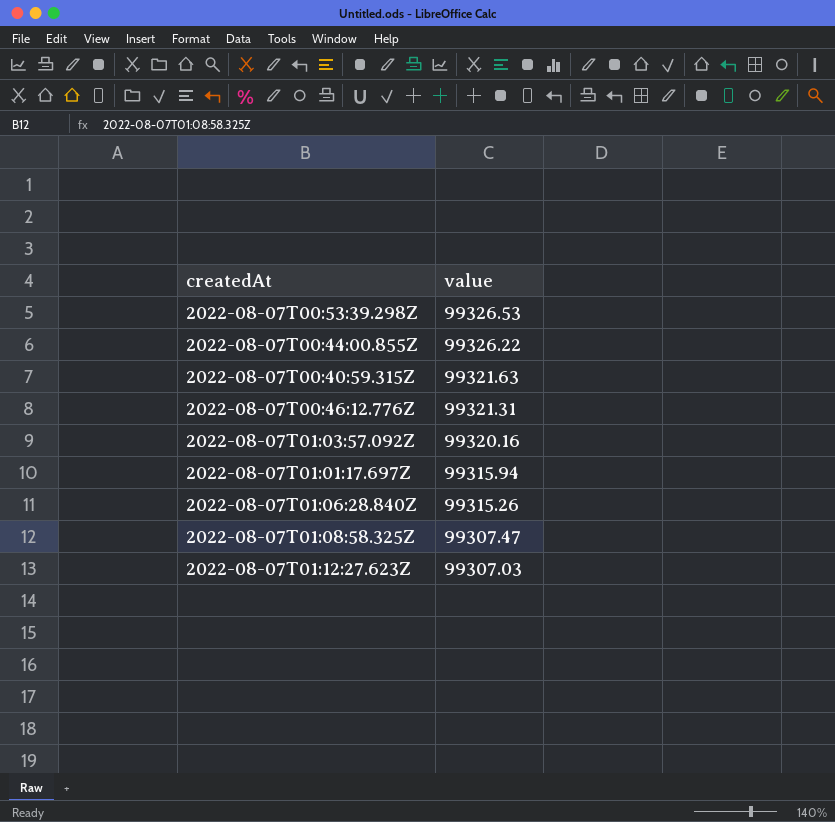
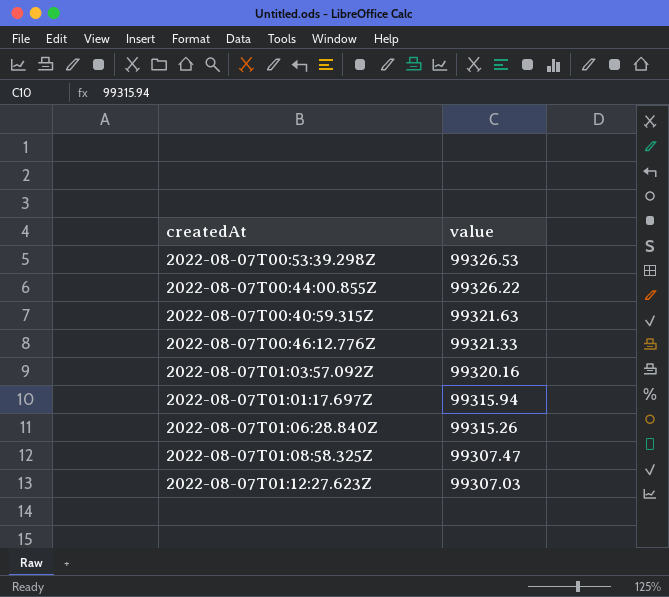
2022-08-07T00:46:12.776Z | value: 99321.31 -> 99321.33

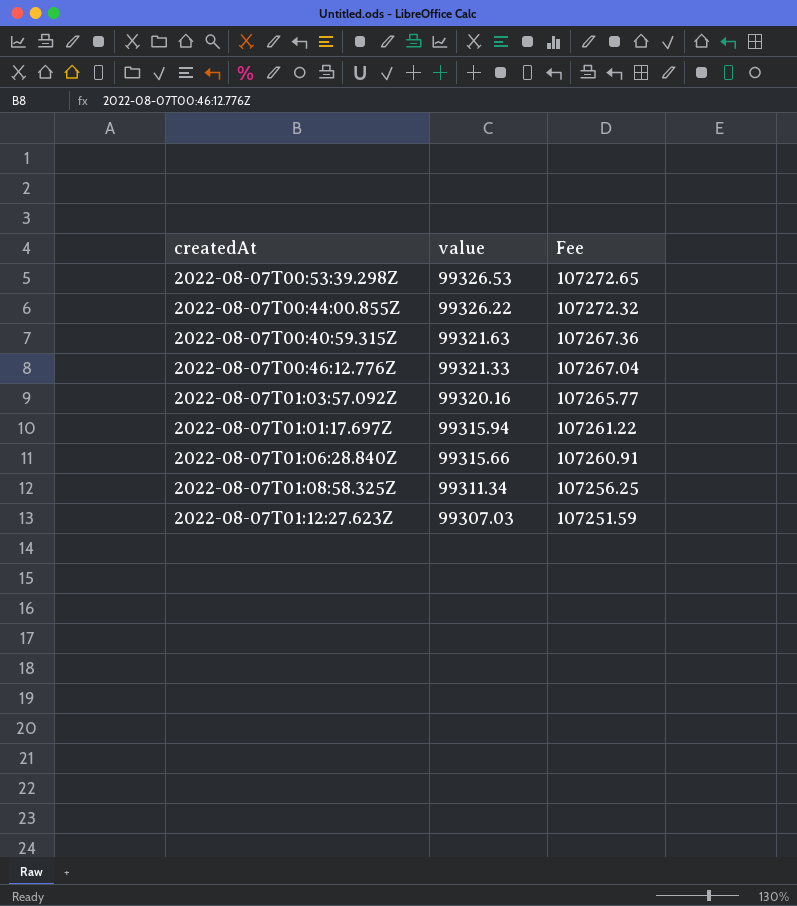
column Fee | formula: none -> [value] * 1.08
2022-08-07T01:06:28.840Z | value: 99315.26 -> 99315.66
2022-08-07T01:08:58.325Z | value: 99307.47 -> 99311.34

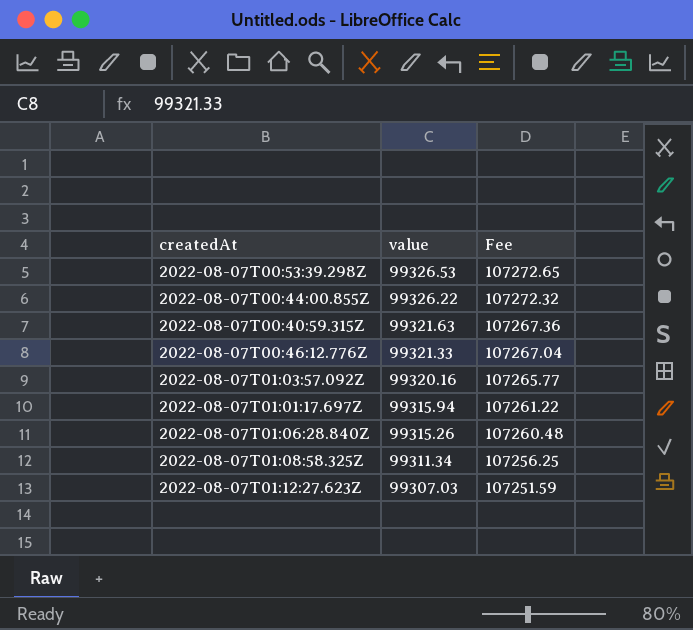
2022-08-07T01:06:28.840Z | value: 99315.66 -> 99315.26
2022-08-07T01:06:28.840Z | Fee: 107260.91 -> 107260.48

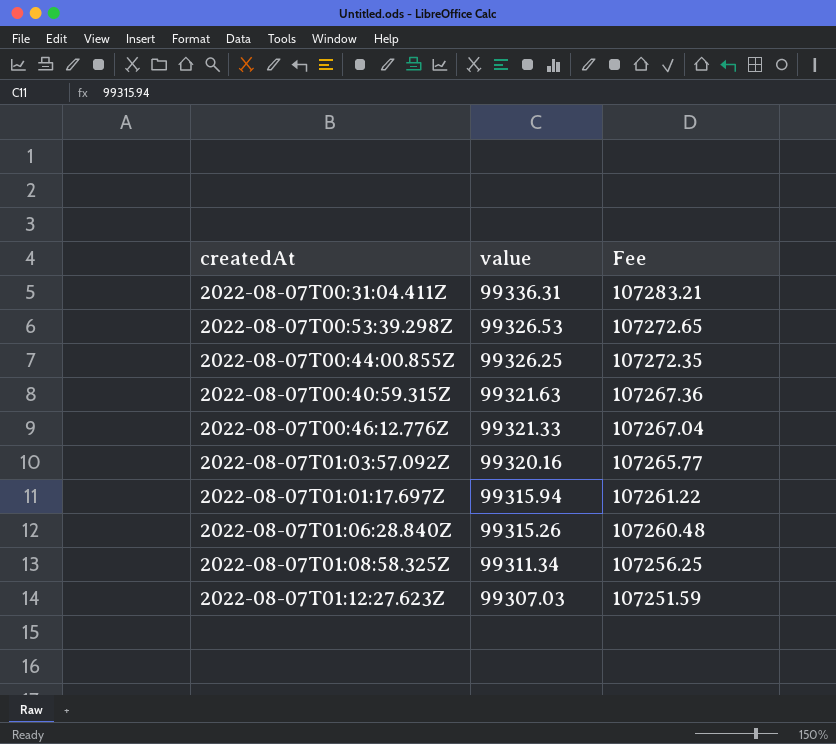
row 2022-08-07T00:31:04.411Z: none -> 99336.31 | 107283.21
2022-08-07T00:44:00.855Z | value: 99326.22 -> 99326.25
2022-08-07T00:44:00.855Z | Fee: 107272.32 -> 107272.35

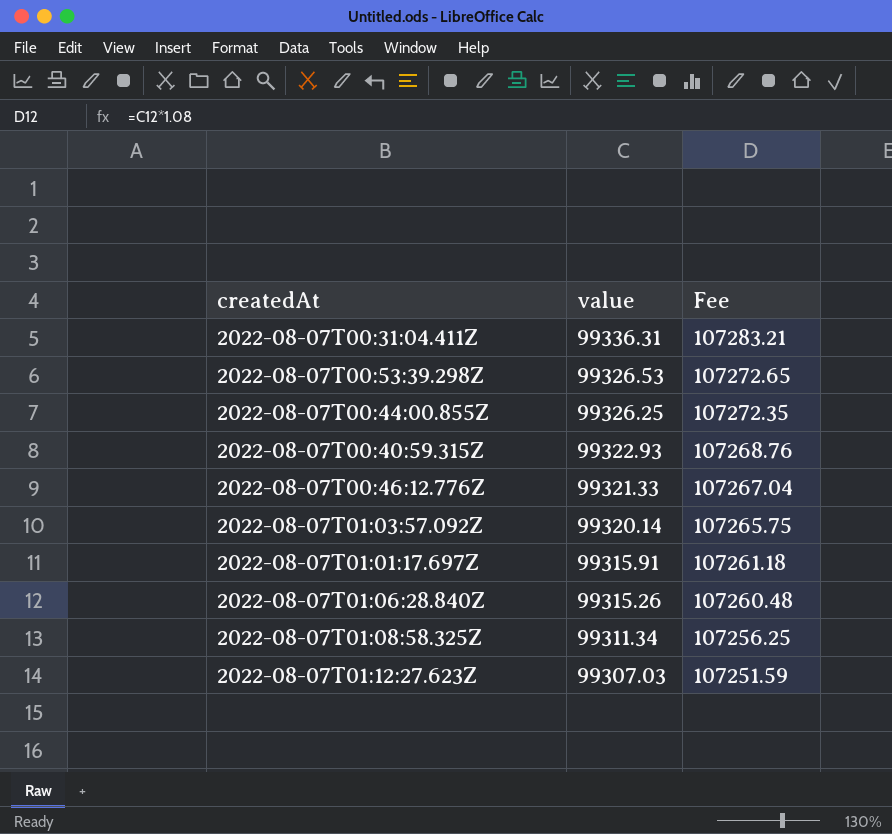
2022-08-07T00:40:59.315Z | value: 99321.63 -> 99322.93
2022-08-07T00:40:59.315Z | Fee: 107267.36 -> 107268.76
2022-08-07T01:03:57.092Z | value: 99320.16 -> 99320.14
2022-08-07T01:03:57.092Z | Fee: 107265.77 -> 107265.75
2022-08-07T01:01:17.697Z | value: 99315.94 -> 99315.91
2022-08-07T01:01:17.697Z | Fee: 107261.22 -> 107261.18

